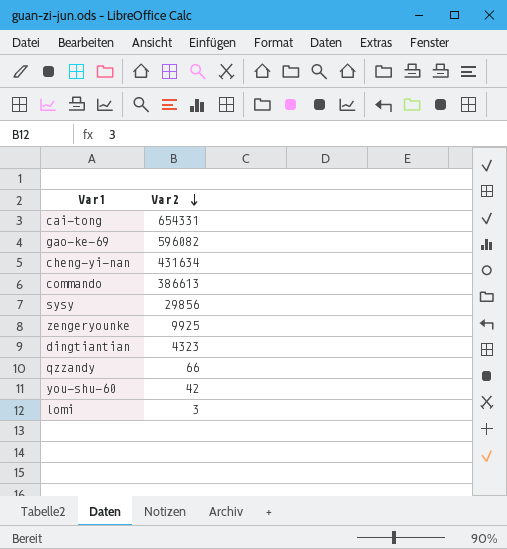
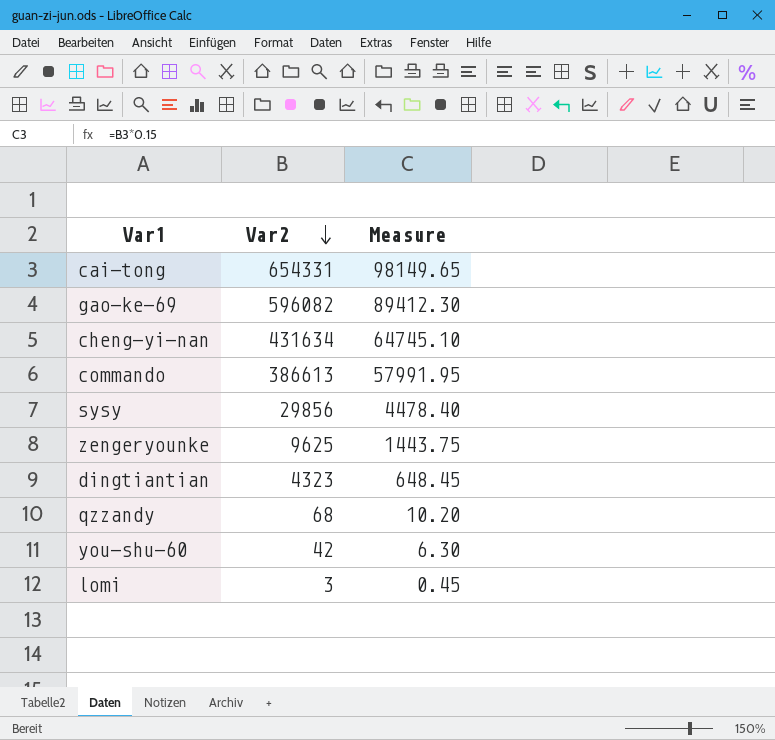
column Measure | formula: none -> [Var2] * 0.15
zengeryounke | Var2: 9925 -> 9625
qzzandy | Var2: 66 -> 68

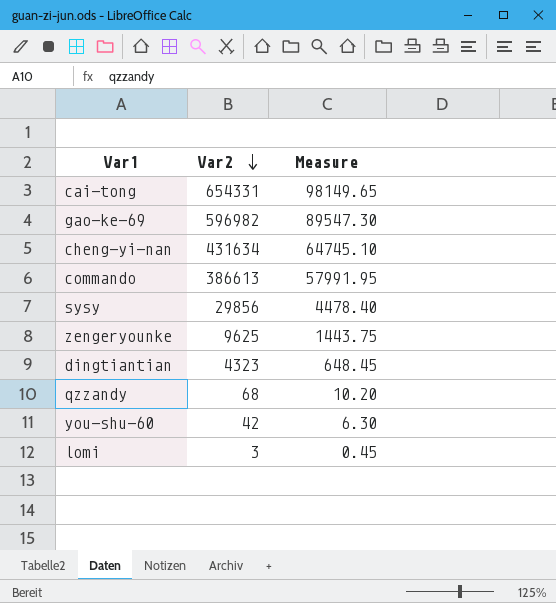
gao-ke-69 | Var2: 596082 -> 596982
gao-ke-69 | Measure: 89412.30 -> 89547.30

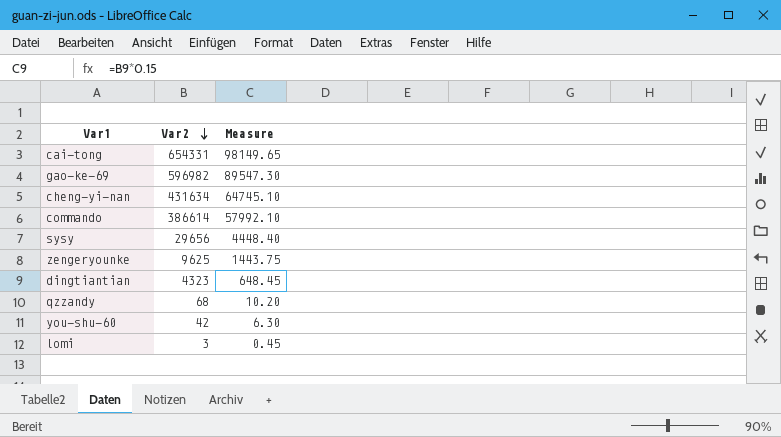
commando | Var2: 386613 -> 386614
commando | Measure: 57991.95 -> 57992.10
sysy | Var2: 29856 -> 29656
sysy | Measure: 4478.40 -> 4448.40

